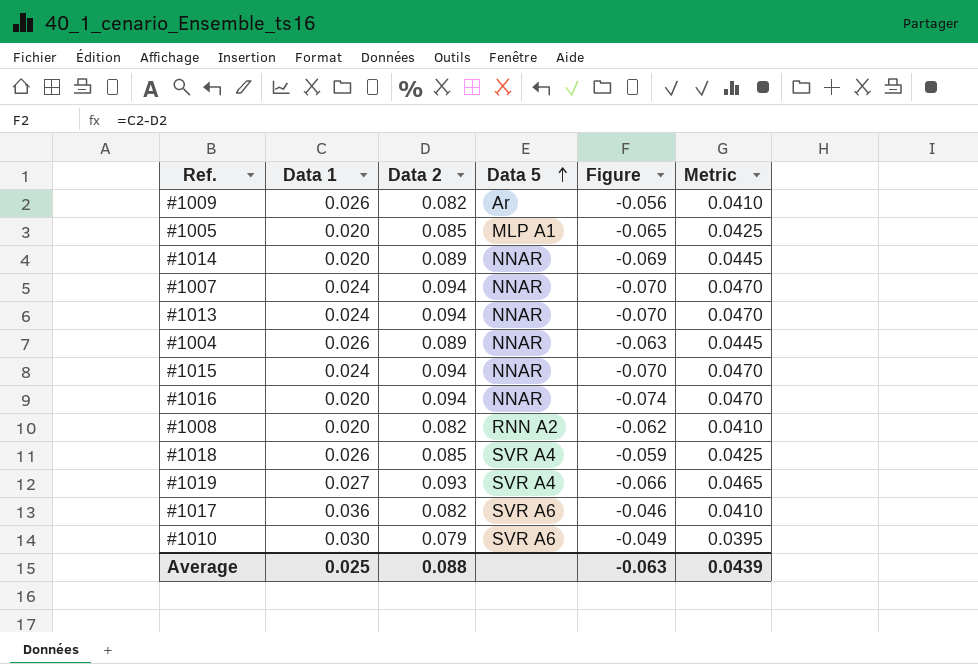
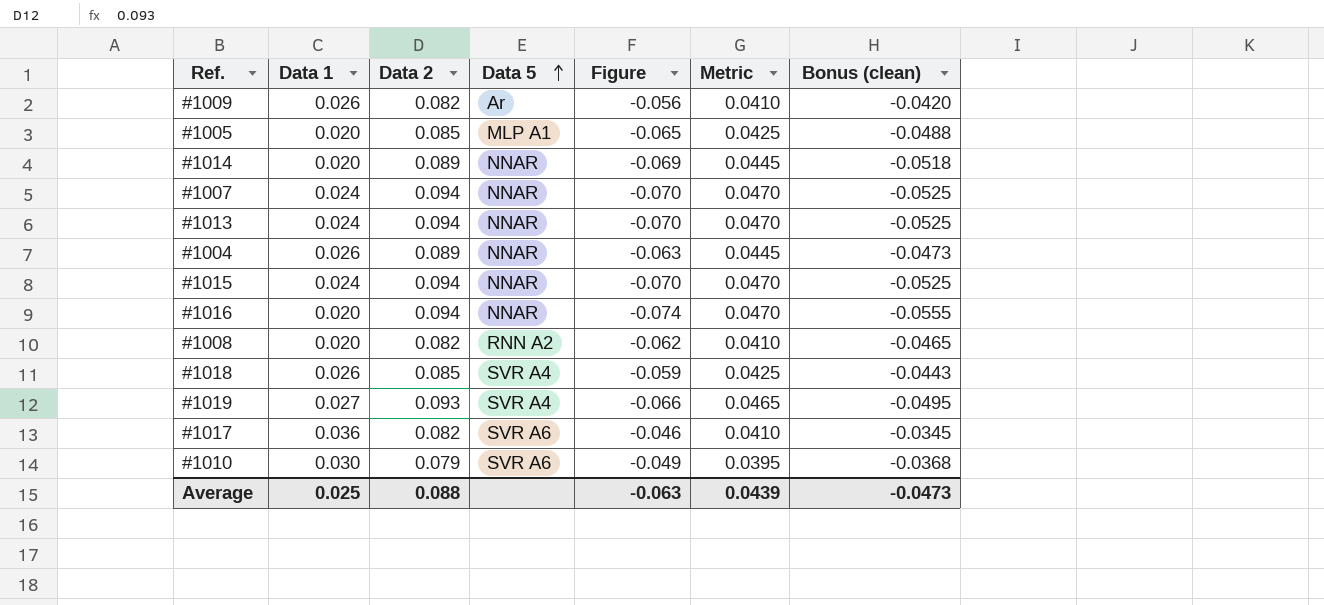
column Bonus (clean) | formula: none -> [Figure] * 0.75

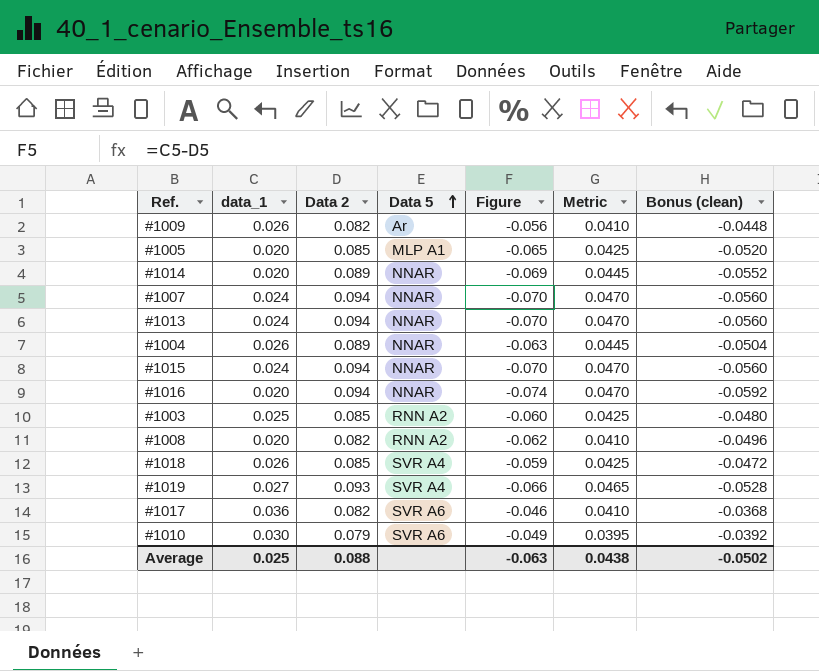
column name: Data 1 -> data_1
column Bonus (clean) | formula: [Figure] * 0.75 -> [Figure] * 0.8
row #1003: none -> 0.025 | 0.085 | RNN A2 | -0.060 | 0.0425 | -0.0480
Average | Metric: 0.0439 -> 0.0438
Average | Bonus (clean): -0.0473 -> -0.0502

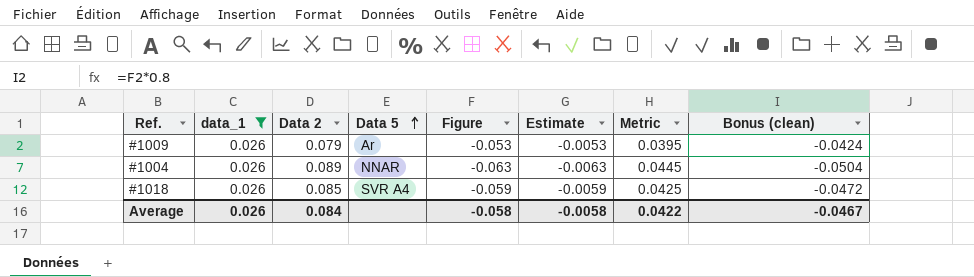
filter: none -> data_1 = 0.026
column Estimate | formula: none -> [Figure] * 0.1
#1009 | Data 2: 0.082 -> 0.079
#1009 | Figure: -0.056 -> -0.053
#1009 | Metric: 0.0410 -> 0.0395
#1009 | Bonus (clean): -0.0448 -> -0.0424
Average | data_1: 0.025 -> 0.026
Average | Data 2: 0.088 -> 0.084
Average | Figure: -0.063 -> -0.058
Average | Metric: 0.0438 -> 0.0422
Average | Bonus (clean): -0.0502 -> -0.0467

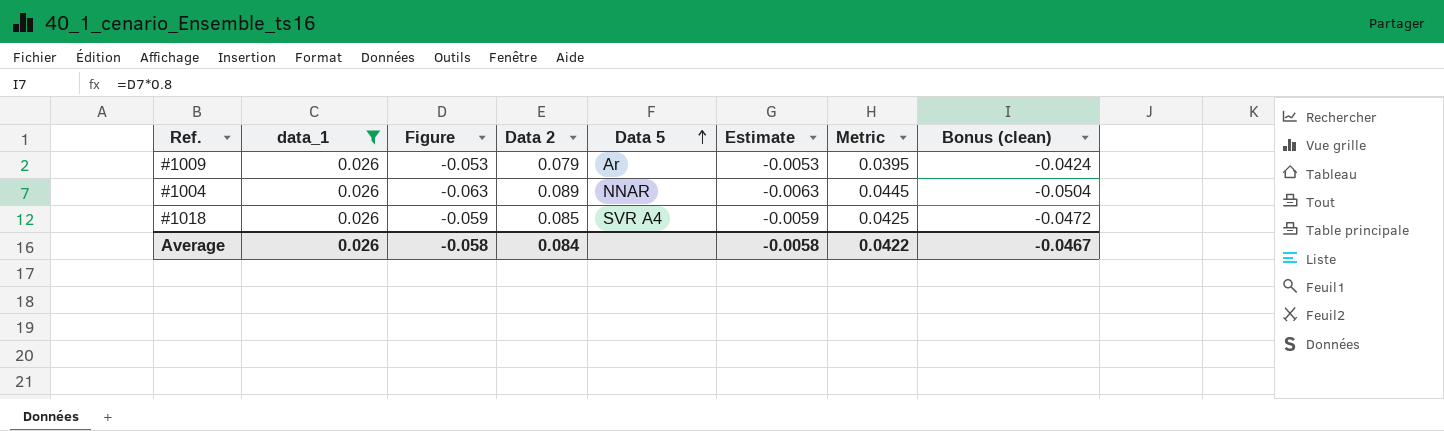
column Figure | position: 5 -> 3

